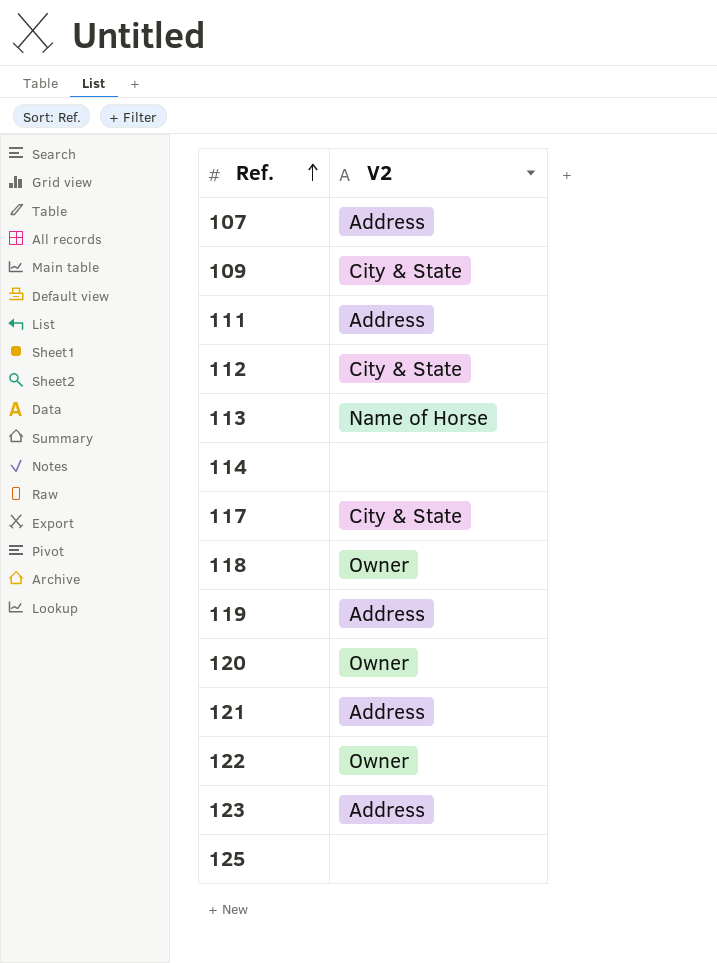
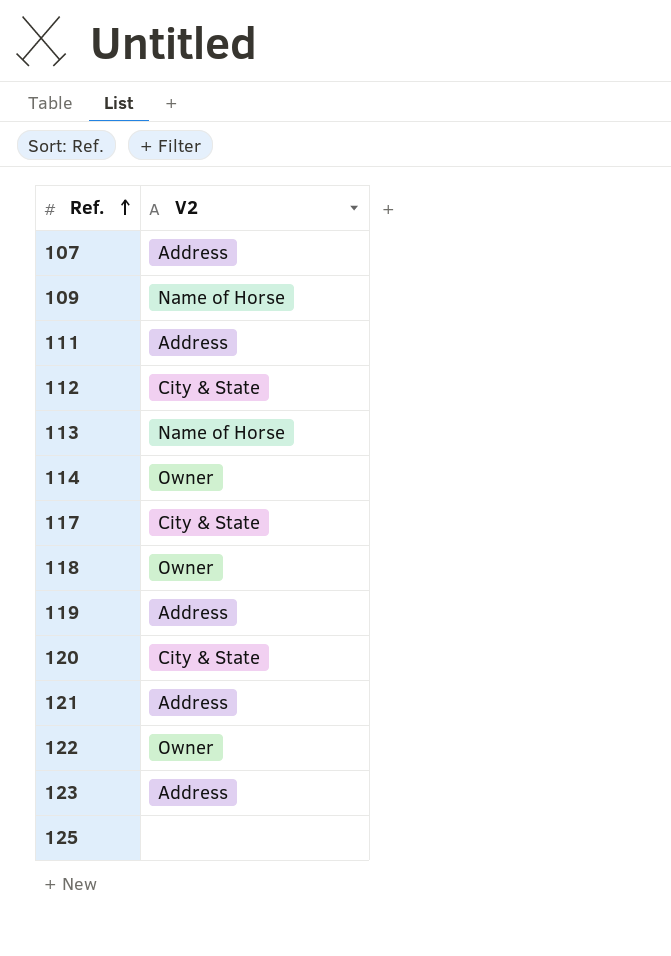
109 | V2: City & State -> Name of Horse
114 | V2: none -> Owner
120 | V2: Owner -> City & State

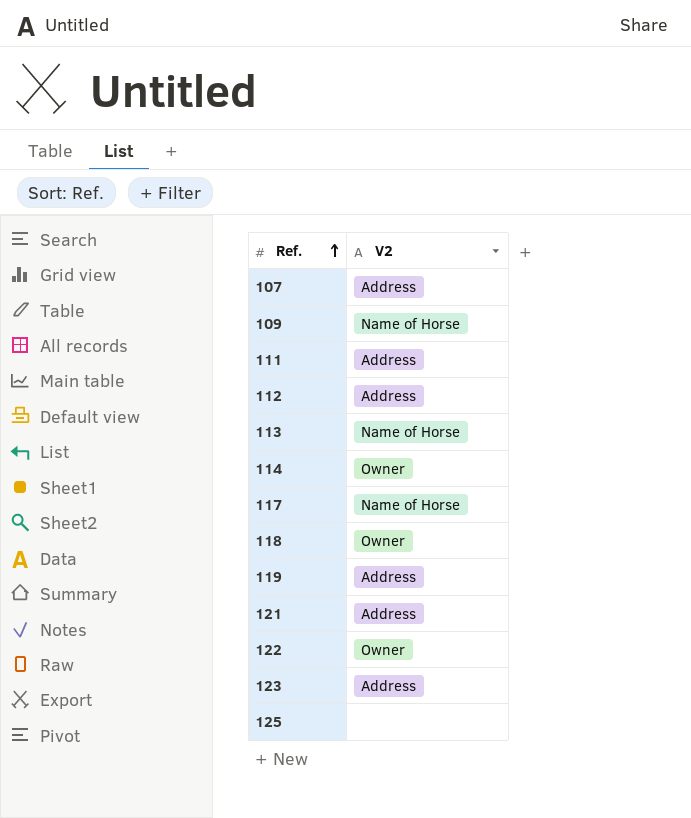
row 120: City & State -> none
112 | V2: City & State -> Address
117 | V2: City & State -> Name of Horse

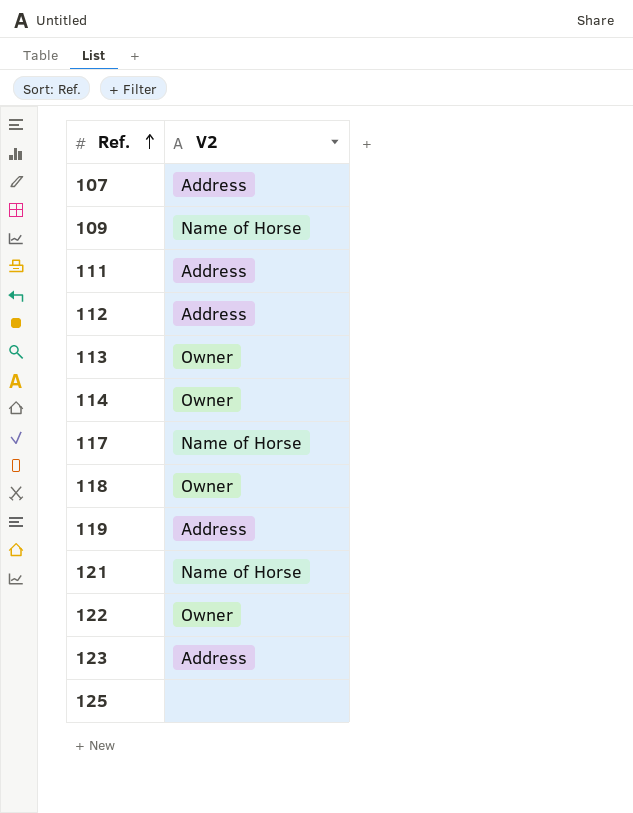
113 | V2: Name of Horse -> Owner
121 | V2: Address -> Name of Horse

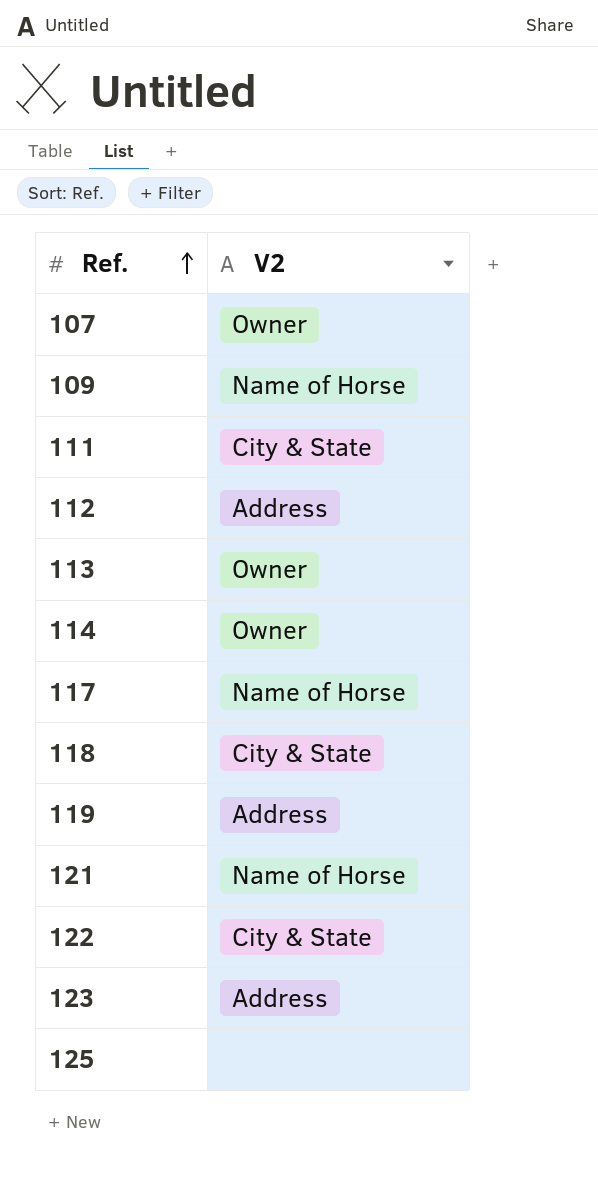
107 | V2: Address -> Owner
111 | V2: Address -> City & State
118 | V2: Owner -> City & State
122 | V2: Owner -> City & State

